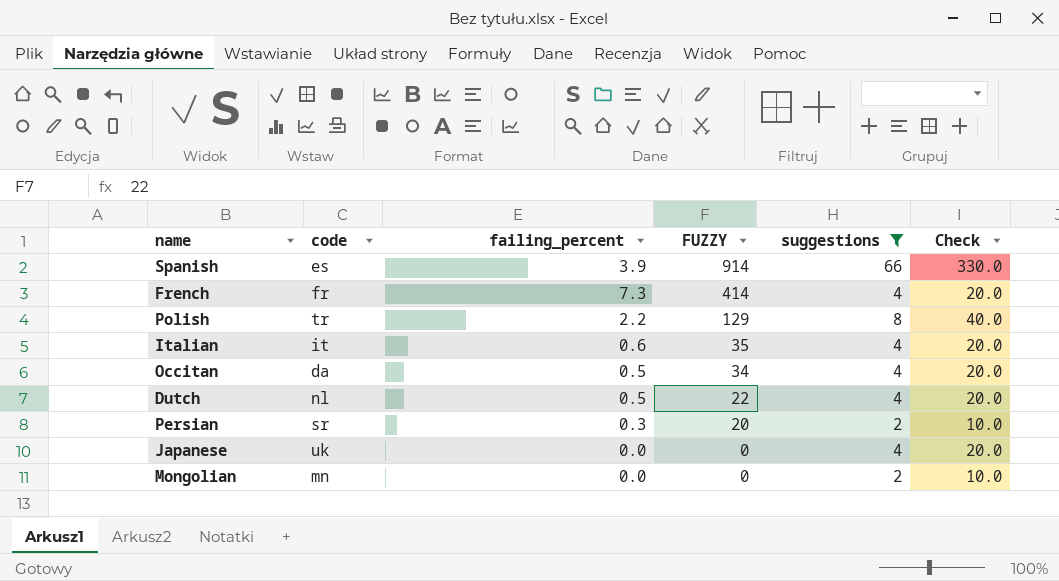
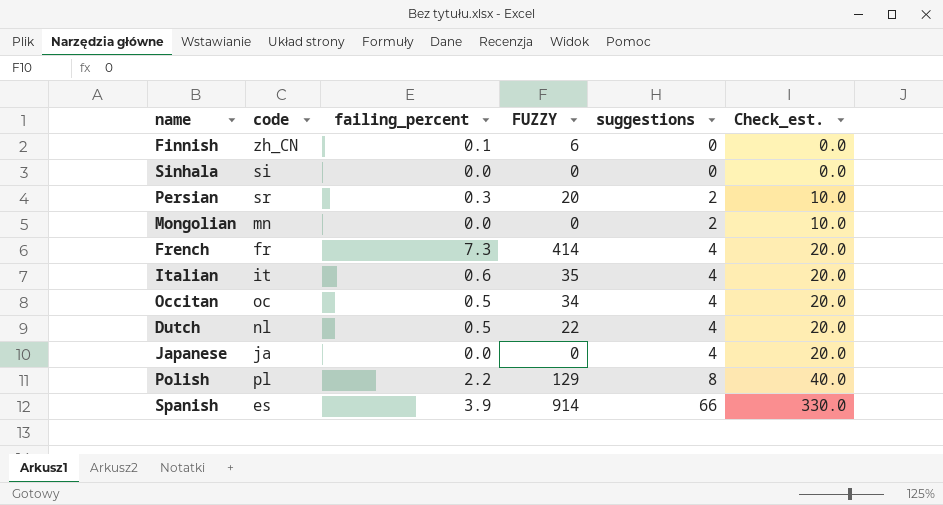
filter: suggestions != 0 -> none
row order: FUZZY descending -> suggestions ascending
column name: Check -> Check_est.
Occitan | code: da -> oc
Japanese | code: uk -> ja
Polish | code: tr -> pl

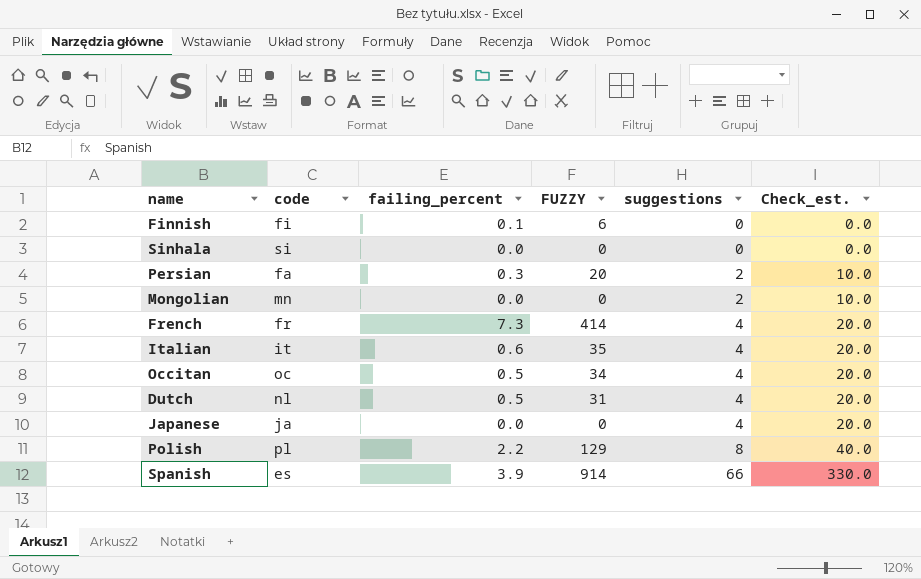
Finnish | code: zh_CN -> fi
Persian | code: sr -> fa
Dutch | FUZZY: 22 -> 31

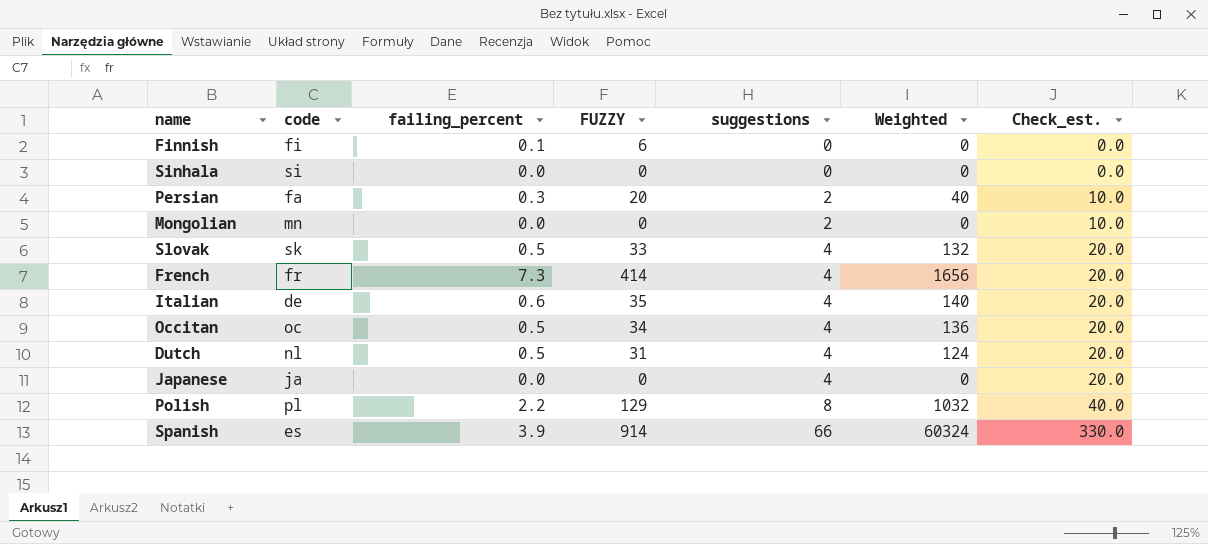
column Weighted | formula: none -> [FUZZY] * [suggestions]
row Slovak: none -> sk | 0.5 | 33 | 4 | 132 | 20.0
Italian | code: it -> de

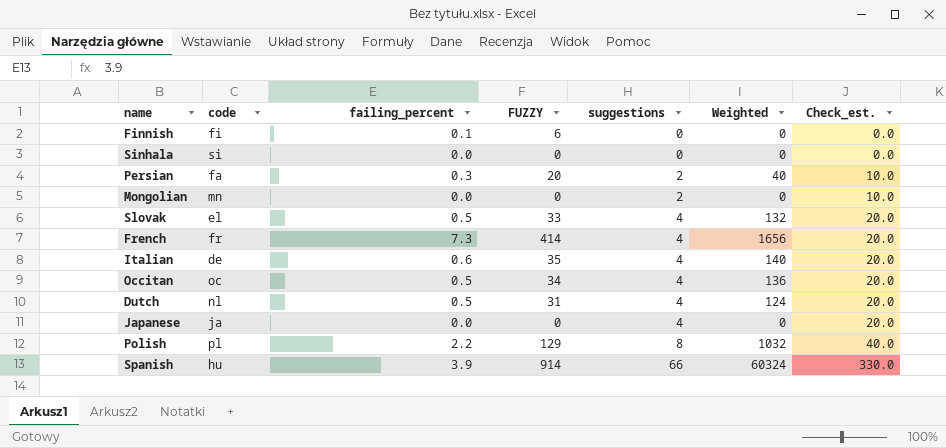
Slovak | code: sk -> el
Spanish | code: es -> hu

